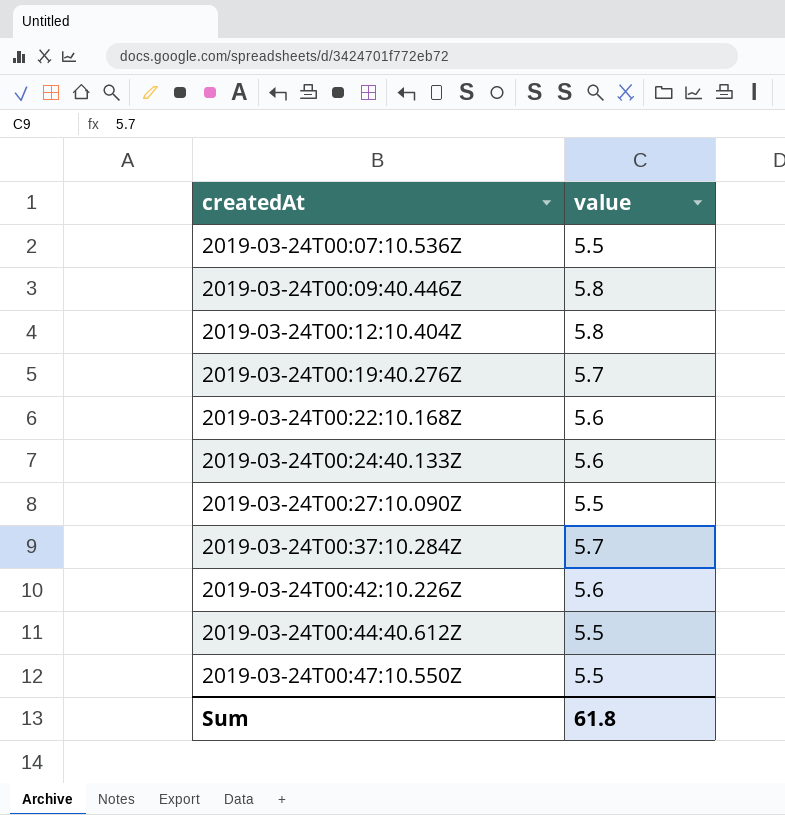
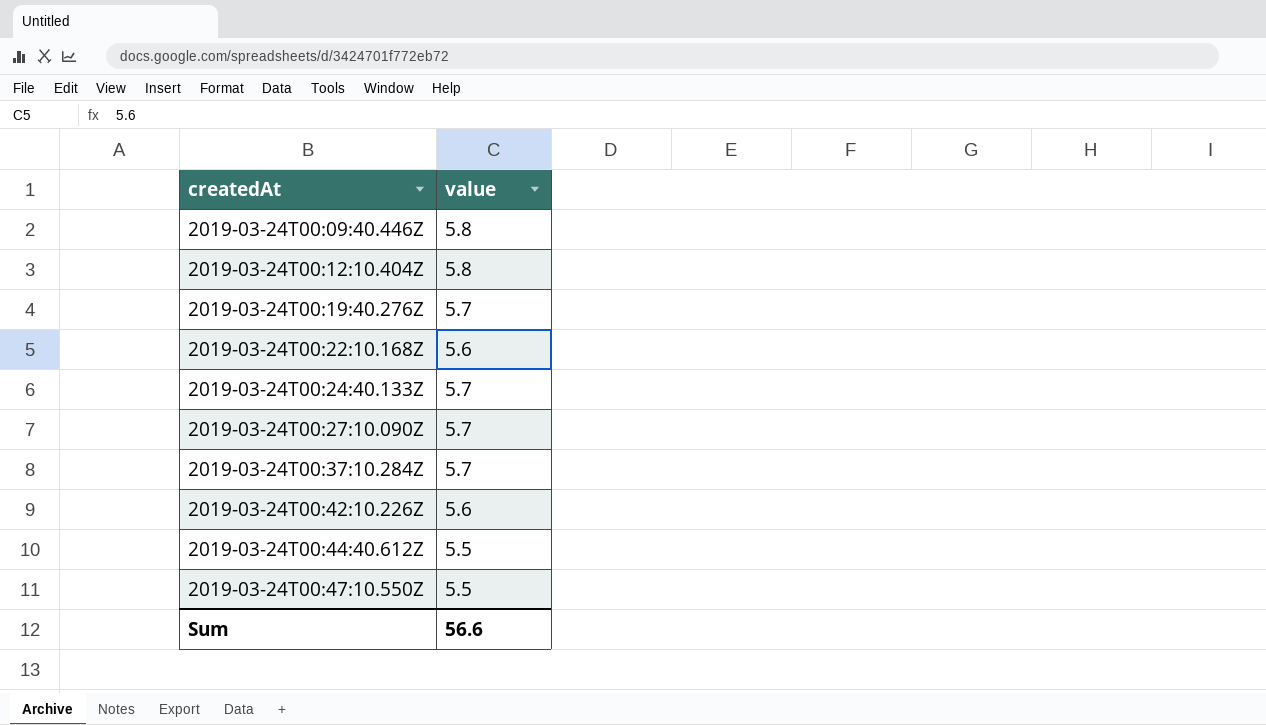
row 2019-03-24T00:07:10.536Z: 5.5 -> none
2019-03-24T00:24:40.133Z | value: 5.6 -> 5.7
2019-03-24T00:27:10.090Z | value: 5.5 -> 5.7
Sum | value: 61.8 -> 56.6

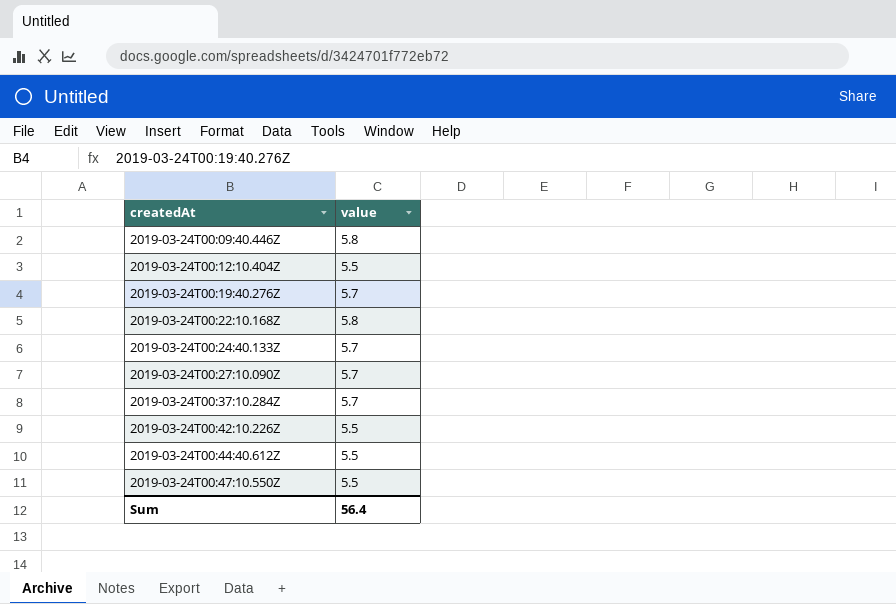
2019-03-24T00:12:10.404Z | value: 5.8 -> 5.5
2019-03-24T00:22:10.168Z | value: 5.6 -> 5.8
2019-03-24T00:42:10.226Z | value: 5.6 -> 5.5
Sum | value: 56.6 -> 56.4

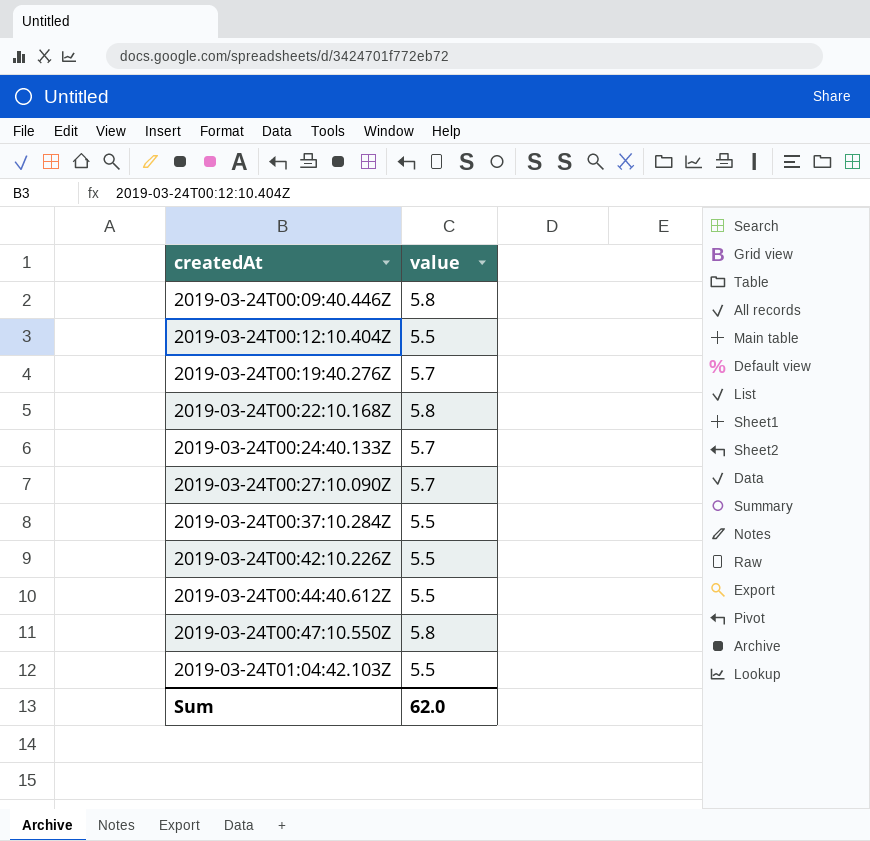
2019-03-24T00:37:10.284Z | value: 5.7 -> 5.5
2019-03-24T00:47:10.550Z | value: 5.5 -> 5.8
row 2019-03-24T01:04:42.103Z: none -> 5.5
Sum | value: 56.4 -> 62.0

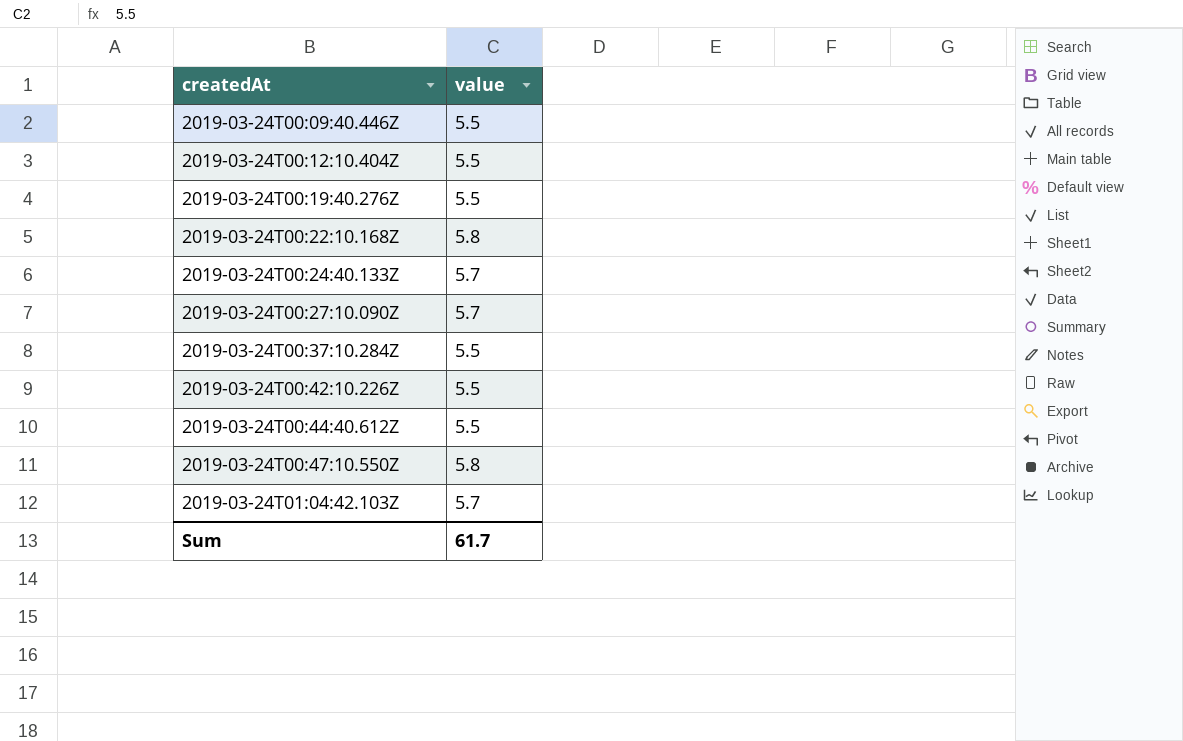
2019-03-24T00:09:40.446Z | value: 5.8 -> 5.5
2019-03-24T00:19:40.276Z | value: 5.7 -> 5.5
2019-03-24T01:04:42.103Z | value: 5.5 -> 5.7
Sum | value: 62.0 -> 61.7

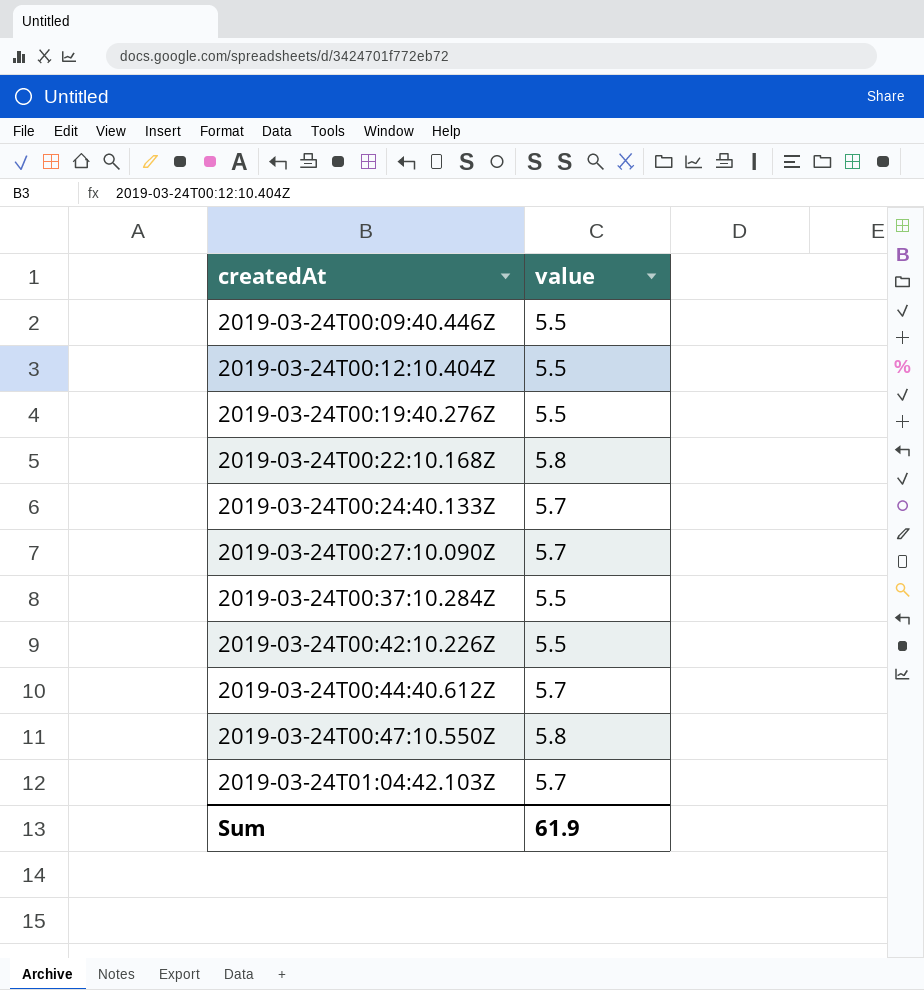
2019-03-24T00:44:40.612Z | value: 5.5 -> 5.7
Sum | value: 61.7 -> 61.9

